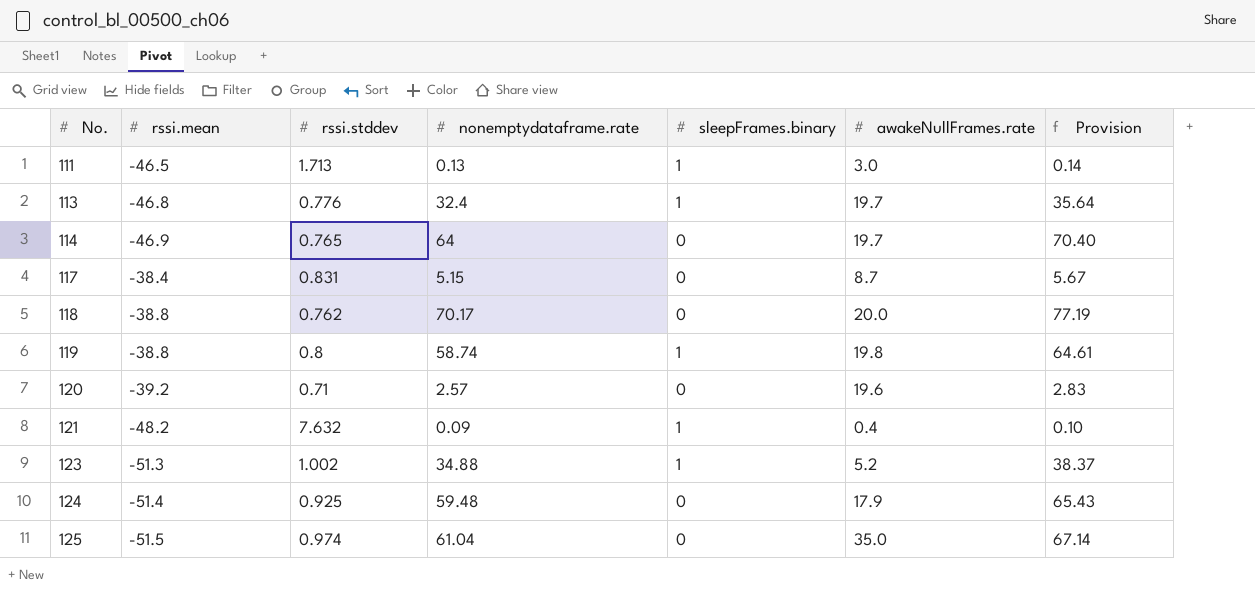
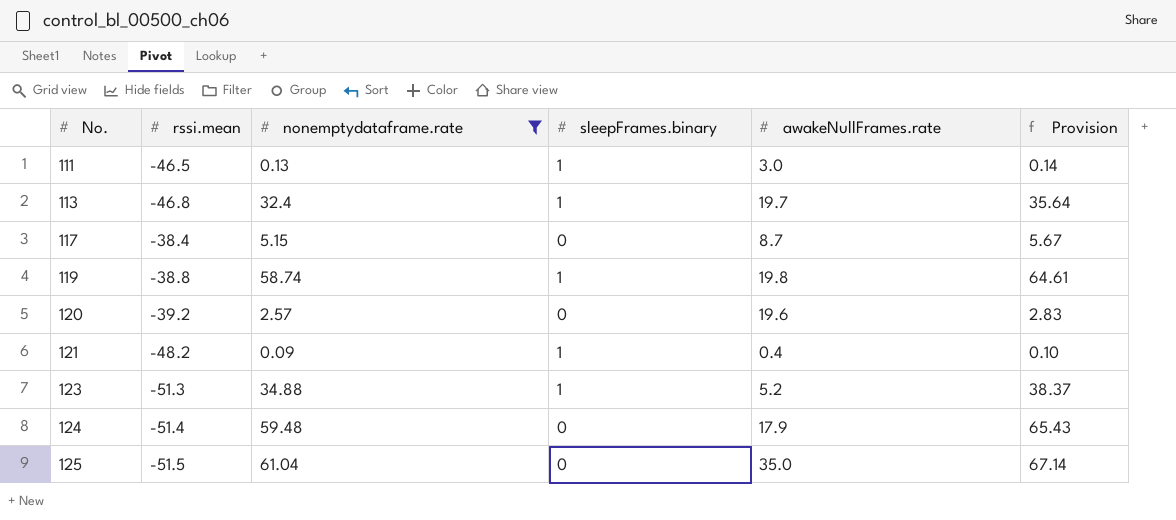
filter: none -> nonemptydataframe.rate <= 61.04
column rssi.stddev | position: 3 -> none

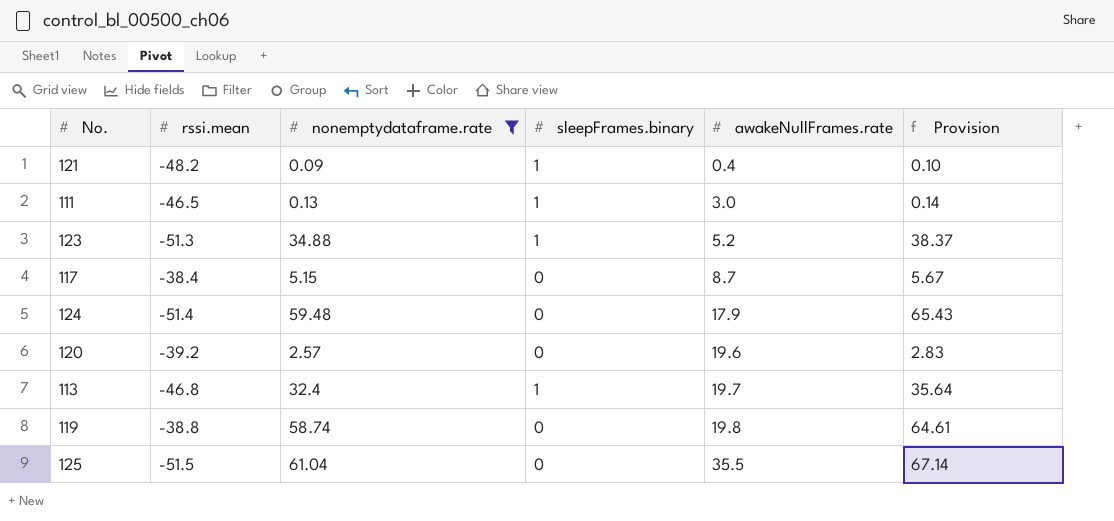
row order: No. ascending -> awakeNullFrames.rate ascending
119 | sleepFrames.binary: 1 -> 0
125 | awakeNullFrames.rate: 35.0 -> 35.5

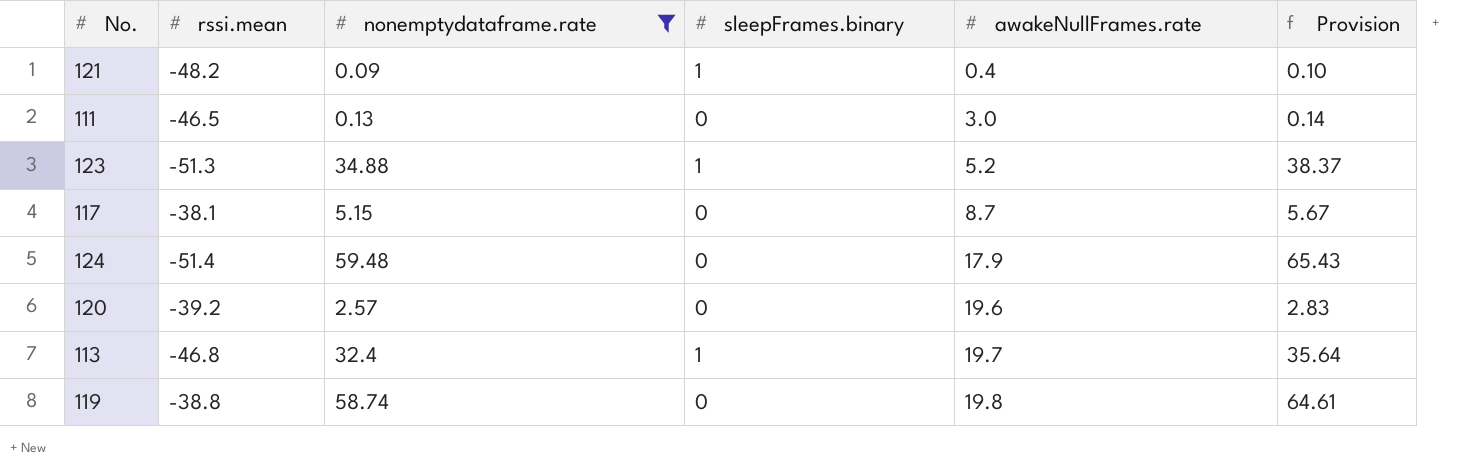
row 125: -51.5 | 61.04 | 0 | 35.5 | 67.14 -> none
111 | sleepFrames.binary: 1 -> 0
117 | rssi.mean: -38.4 -> -38.1

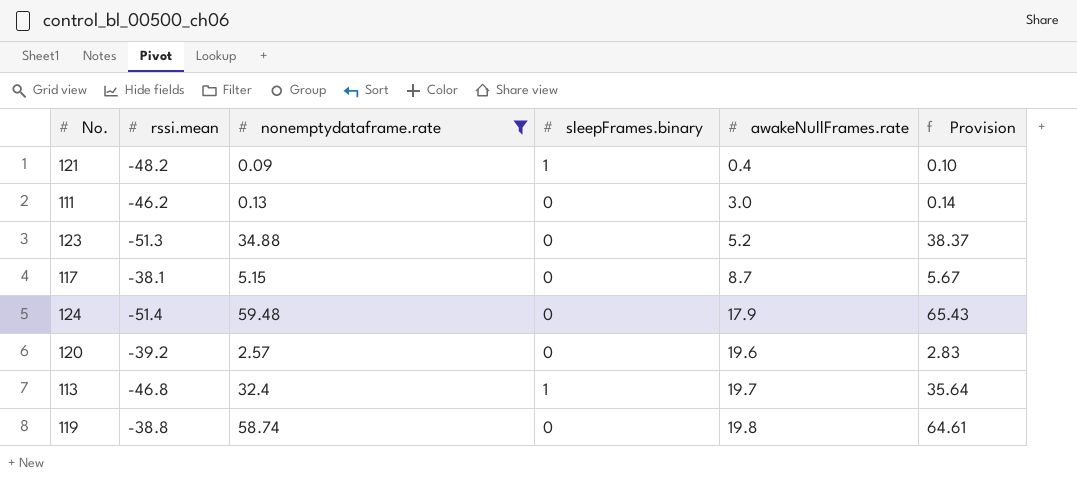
111 | rssi.mean: -46.5 -> -46.2
123 | sleepFrames.binary: 1 -> 0

